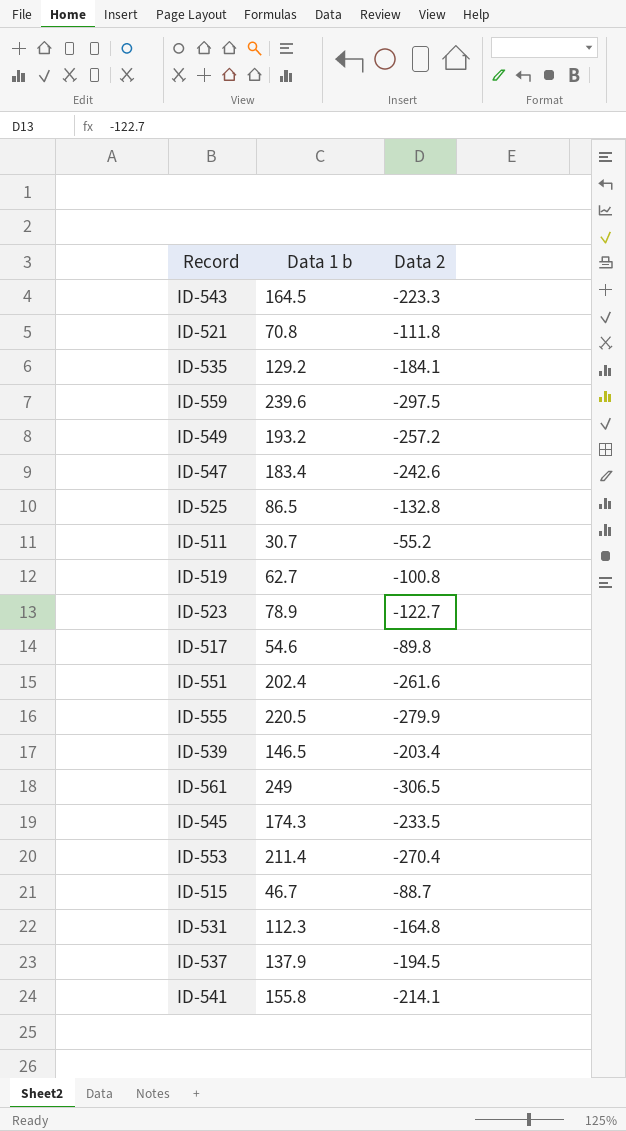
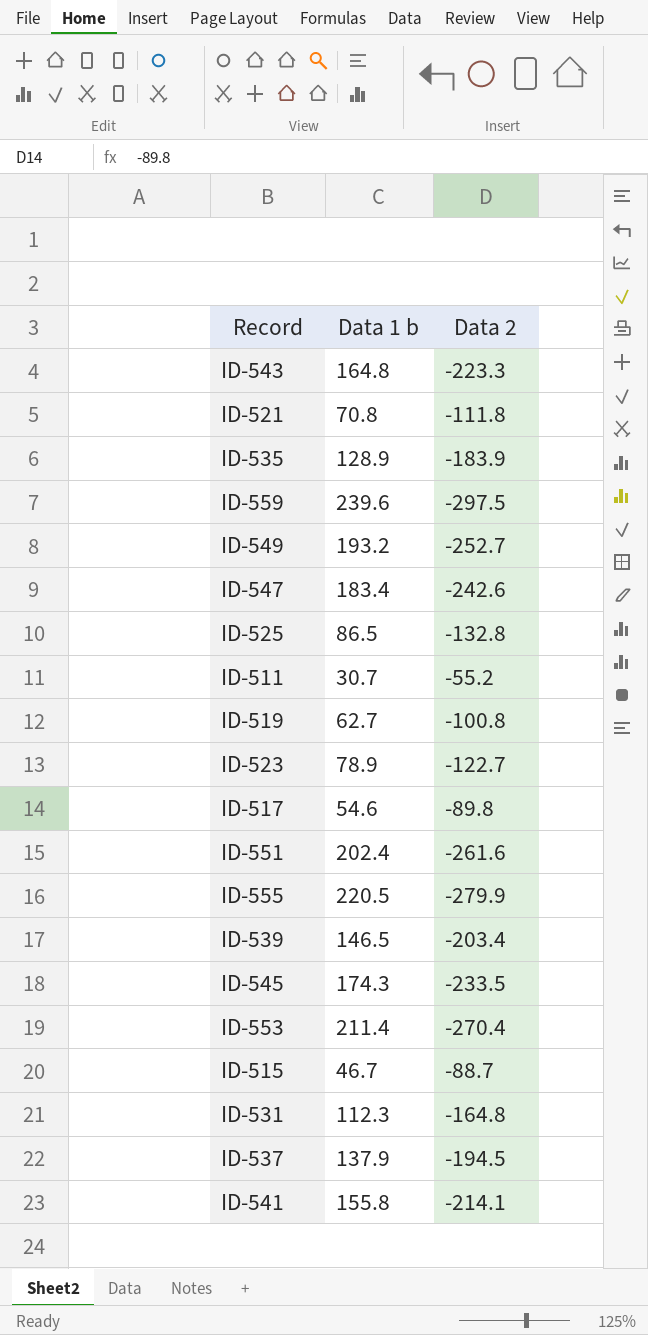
row ID-561: 249 | -306.5 -> none
ID-543 | Data 1 b: 164.5 -> 164.8
ID-535 | Data 1 b: 129.2 -> 128.9
ID-535 | Data 2: -184.1 -> -183.9
ID-549 | Data 2: -257.2 -> -252.7

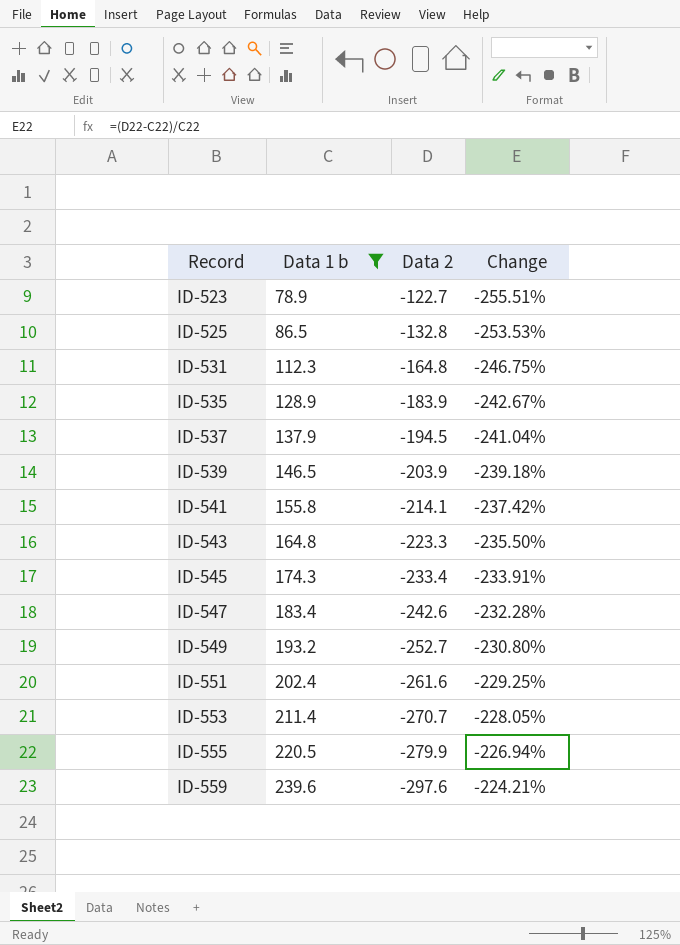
filter: none -> Data 1 b >= 78.9
row order: none -> Record ascending
column Change | formula: none -> ([Data 2] - [Data 1 b]) / [Data 1 b]
ID-539 | Data 2: -203.4 -> -203.9
ID-545 | Data 2: -233.5 -> -233.4
ID-553 | Data 2: -270.4 -> -270.7
ID-559 | Data 2: -297.5 -> -297.6

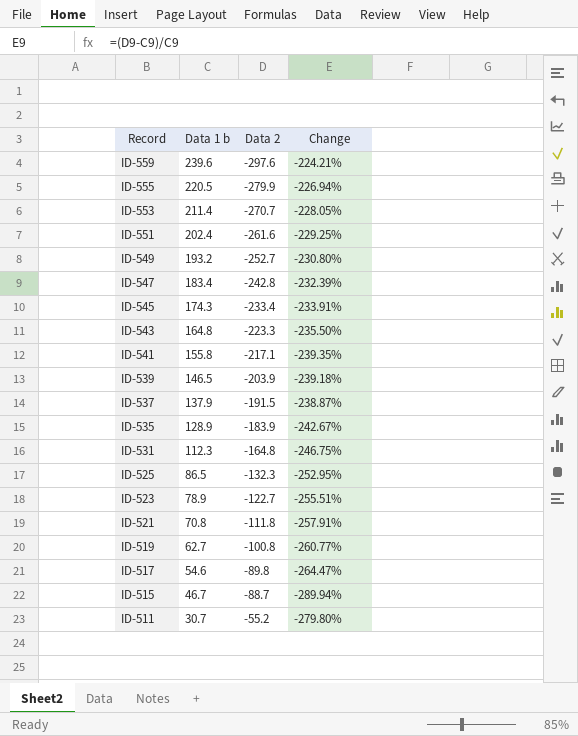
filter: Data 1 b >= 78.9 -> none
row order: Record ascending -> Record descending
ID-547 | Data 2: -242.6 -> -242.8
ID-547 | Change: -232.28% -> -232.39%
ID-541 | Data 2: -214.1 -> -217.1
ID-541 | Change: -237.42% -> -239.35%
ID-537 | Data 2: -194.5 -> -191.5
ID-537 | Change: -241.04% -> -238.87%
ID-525 | Data 2: -132.8 -> -132.3
ID-525 | Change: -253.53% -> -252.95%

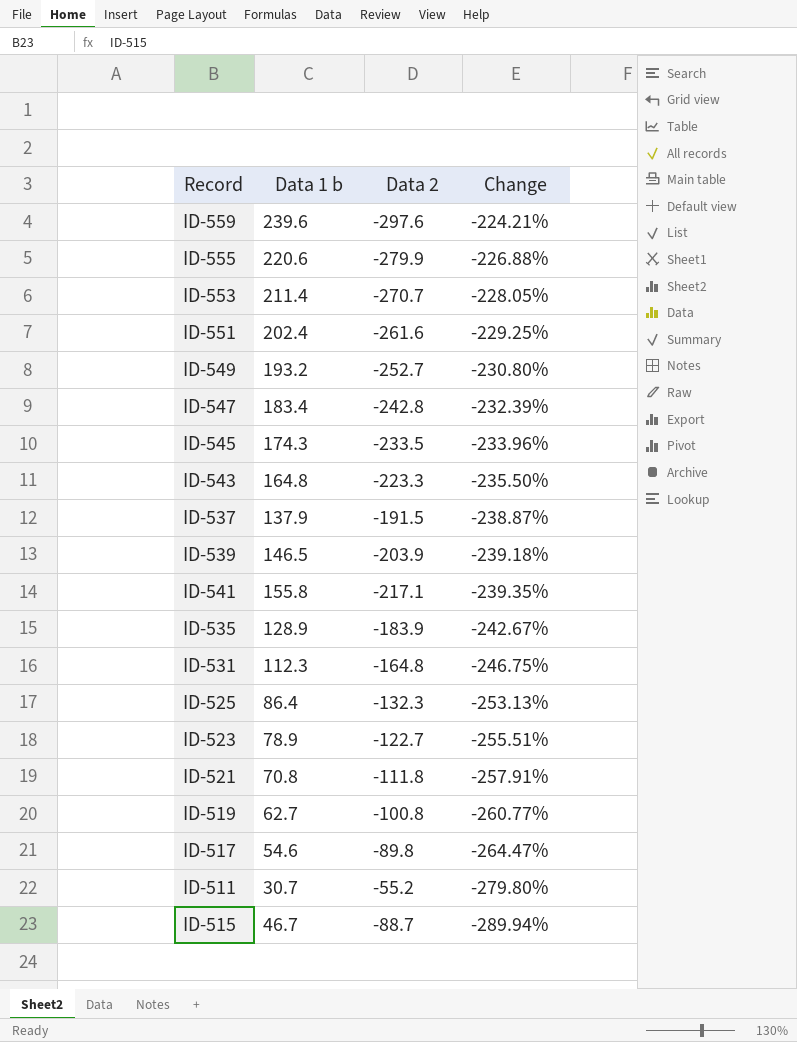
row order: Record descending -> Change descending
ID-555 | Data 1 b: 220.5 -> 220.6
ID-555 | Change: -226.94% -> -226.88%
ID-545 | Data 2: -233.4 -> -233.5
ID-545 | Change: -233.91% -> -233.96%
ID-525 | Data 1 b: 86.5 -> 86.4
ID-525 | Change: -252.95% -> -253.13%

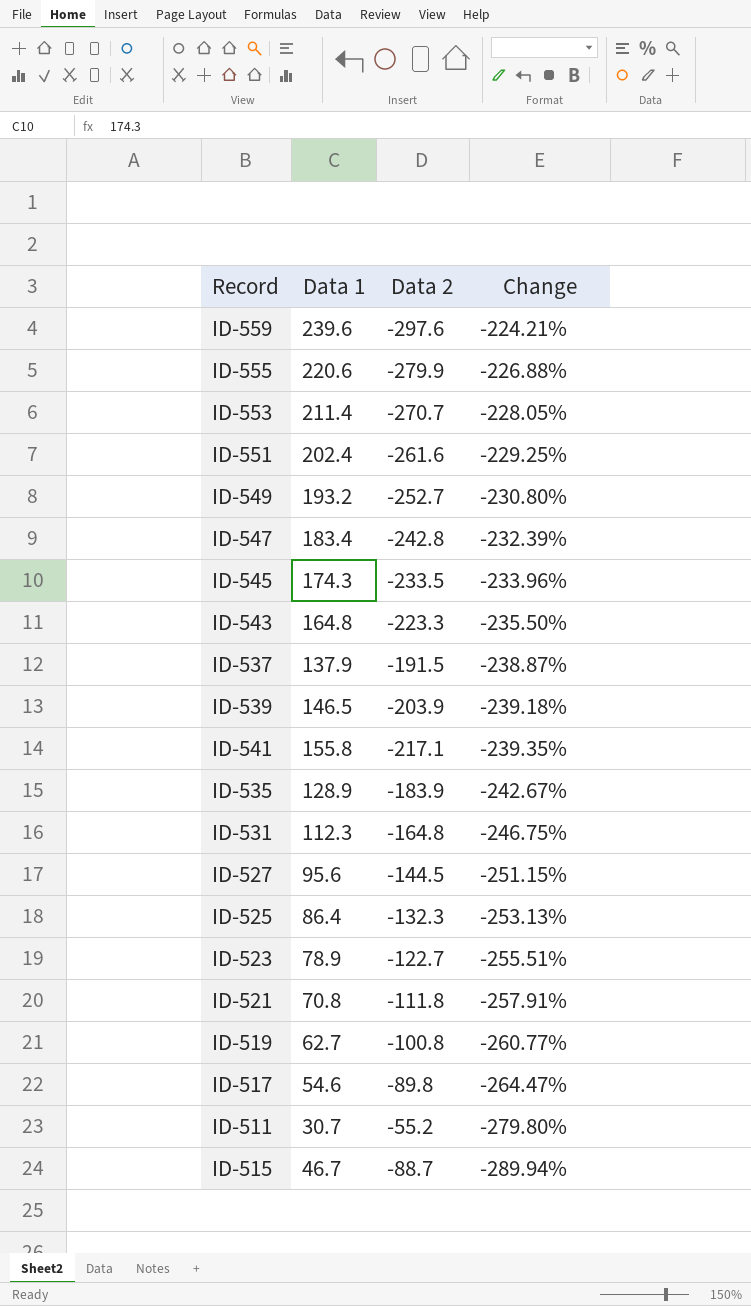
column name: Data 1 b -> Data 1
row ID-527: none -> 95.6 | -144.5 | -251.15%

